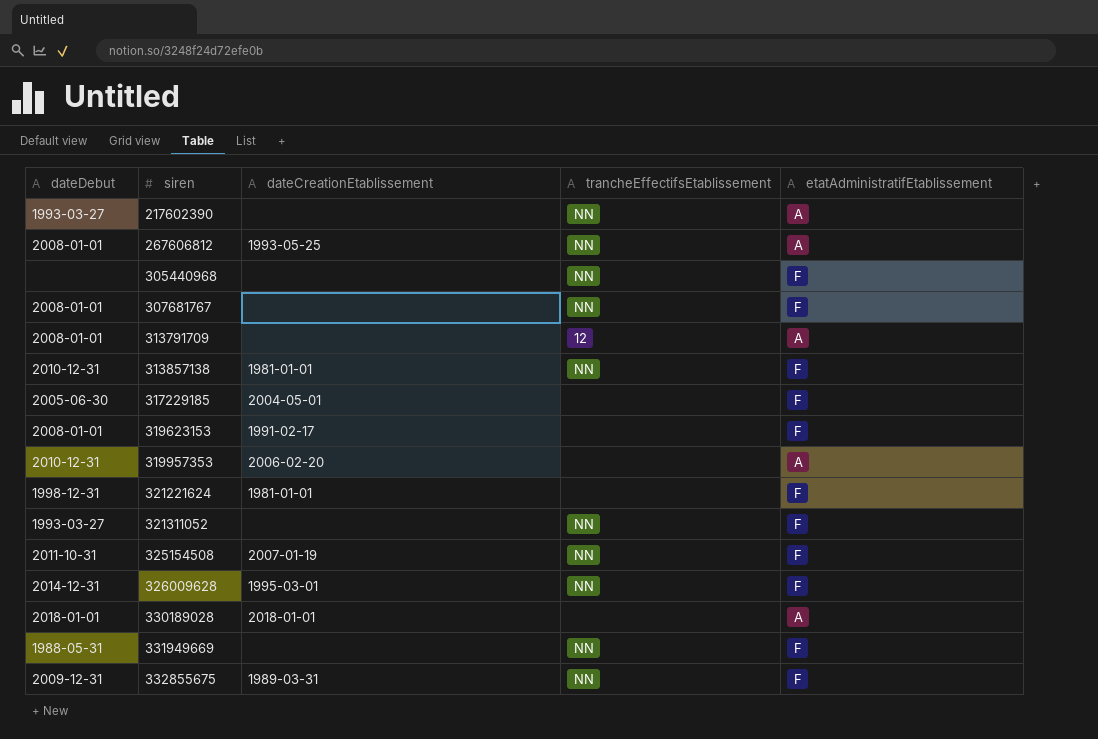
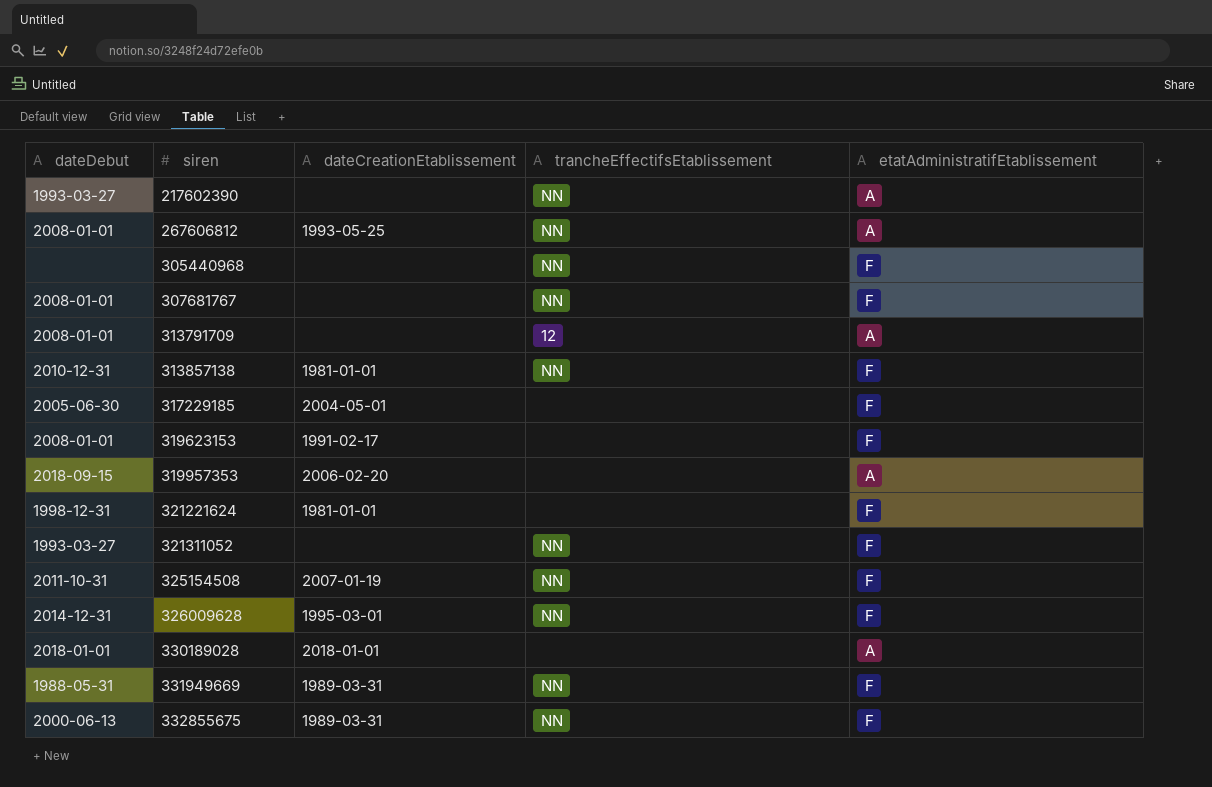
319957353 | dateDebut: 2010-12-31 -> 2018-09-15
331949669 | dateCreationEtablissement: none -> 1989-03-31
332855675 | dateDebut: 2009-12-31 -> 2000-06-13

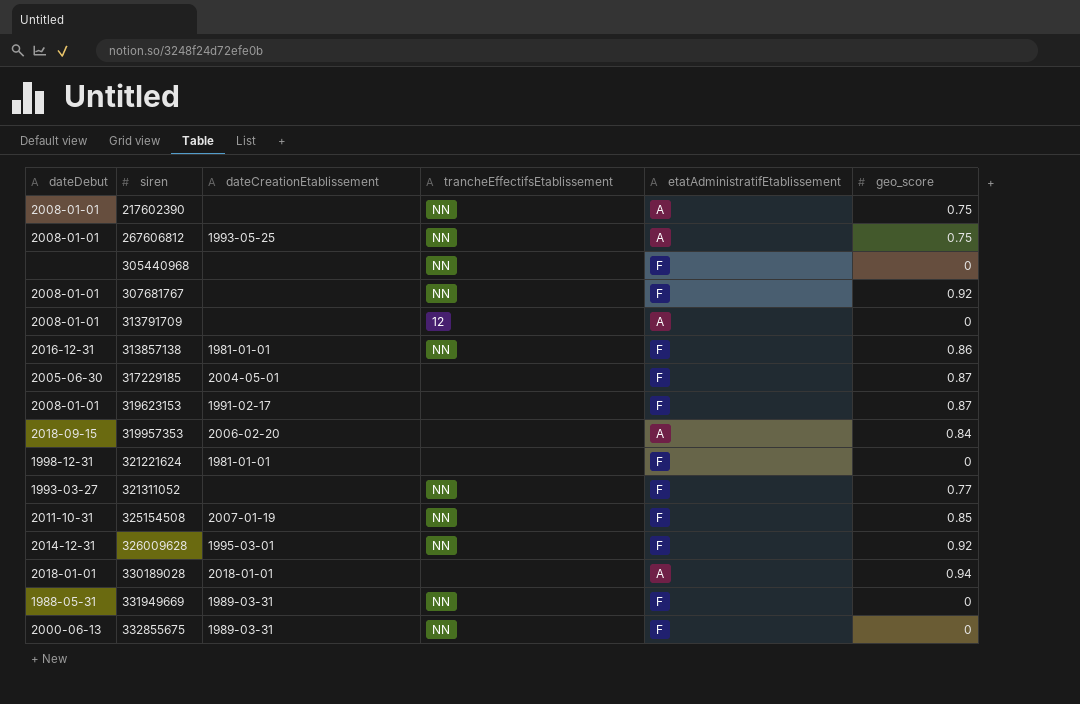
column geo_score | position: none -> 6
217602390 | dateDebut: 1993-03-27 -> 2008-01-01
313857138 | dateDebut: 2010-12-31 -> 2016-12-31

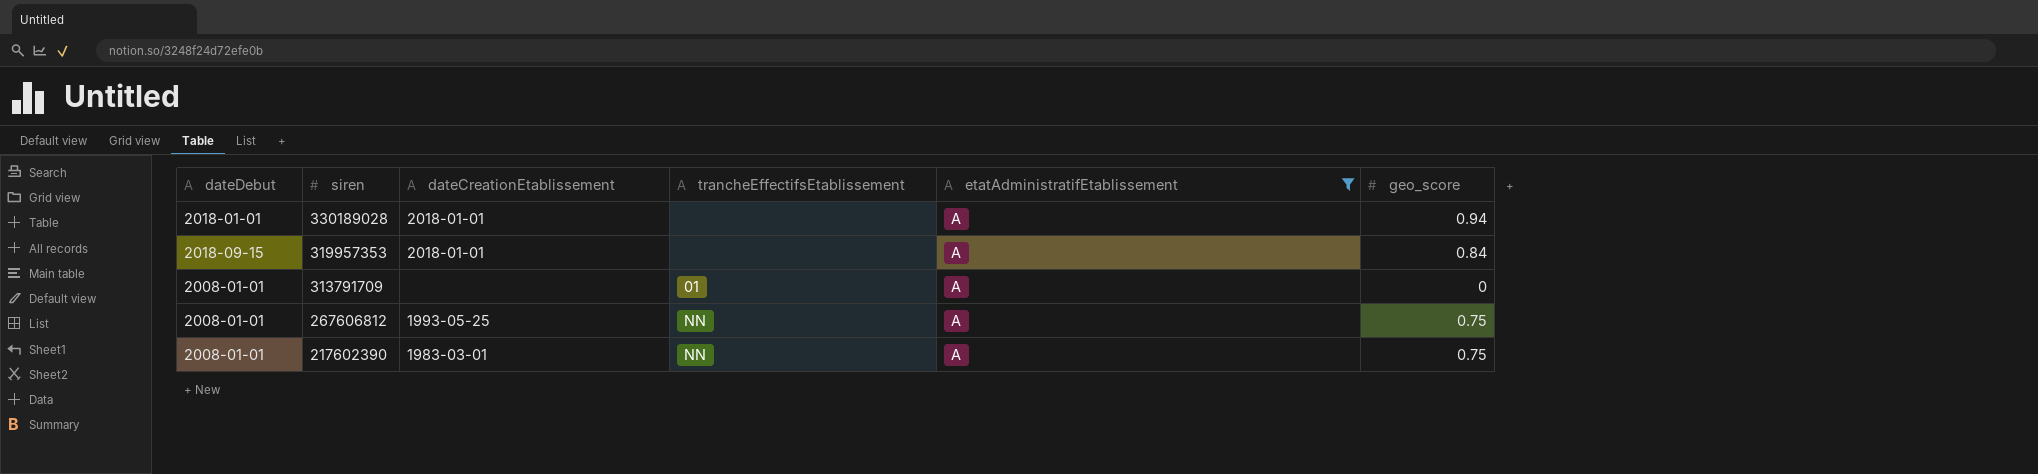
filter: none -> etatAdministratifEtablissement = A
row order: siren ascending -> siren descending
319957353 | dateCreationEtablissement: 2006-02-20 -> 2018-01-01
313791709 | trancheEffectifsEtablissement: 12 -> 01
217602390 | dateCreationEtablissement: none -> 1983-03-01

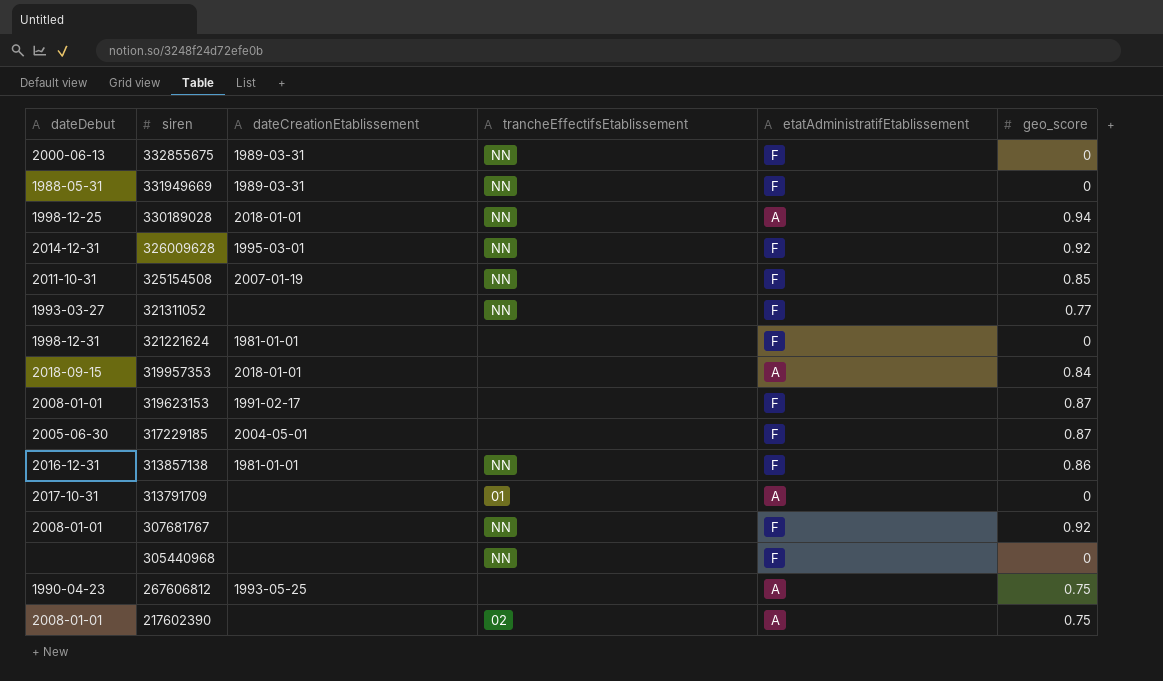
filter: etatAdministratifEtablissement = A -> none
330189028 | dateDebut: 2018-01-01 -> 1998-12-25
330189028 | trancheEffectifsEtablissement: none -> NN
313791709 | dateDebut: 2008-01-01 -> 2017-10-31
267606812 | dateDebut: 2008-01-01 -> 1990-04-23
267606812 | trancheEffectifsEtablissement: NN -> none
217602390 | dateCreationEtablissement: 1983-03-01 -> none
217602390 | trancheEffectifsEtablissement: NN -> 02

